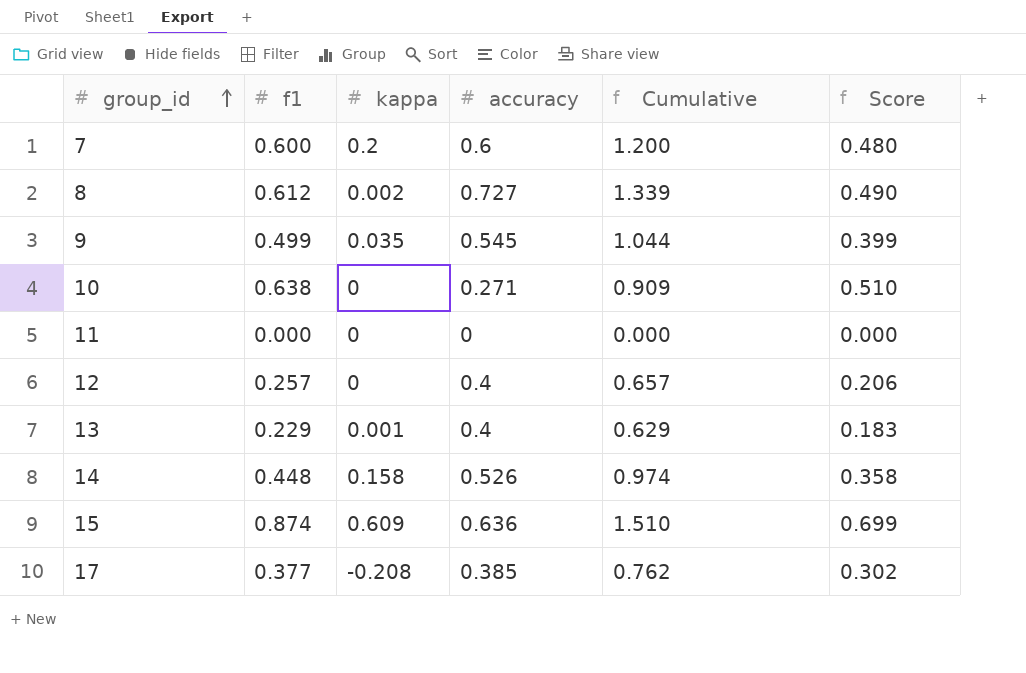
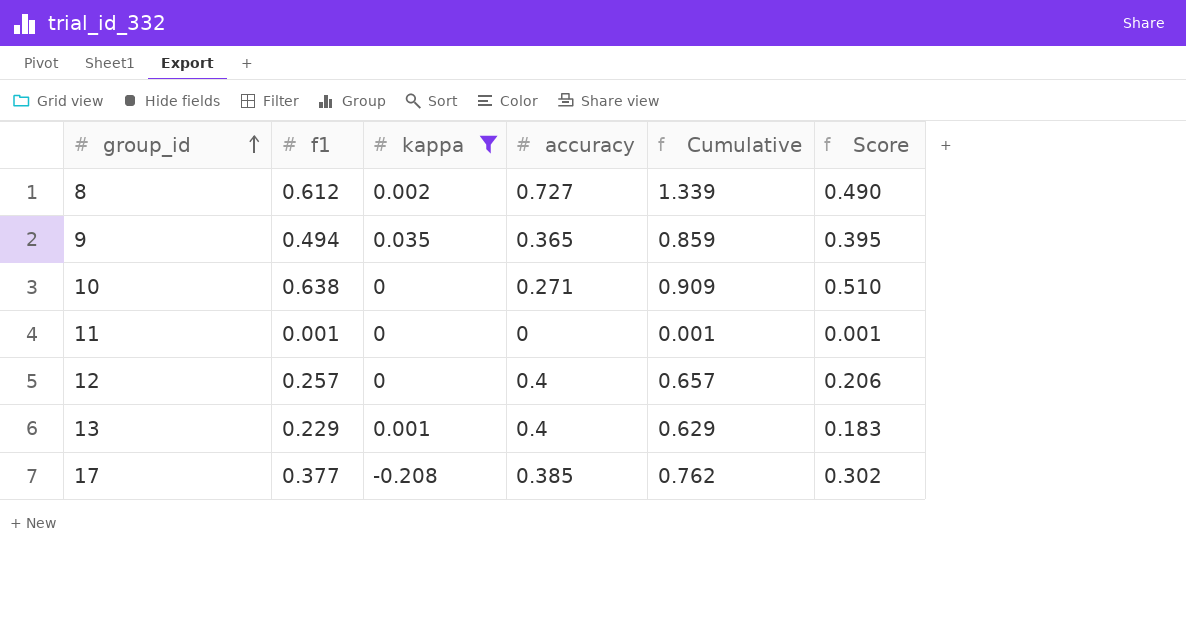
filter: none -> kappa <= 0.035
9 | f1: 0.499 -> 0.494
9 | accuracy: 0.545 -> 0.365
9 | Cumulative: 1.044 -> 0.859
9 | Score: 0.399 -> 0.395
11 | f1: 0.000 -> 0.001
11 | Cumulative: 0.000 -> 0.001
11 | Score: 0.000 -> 0.001

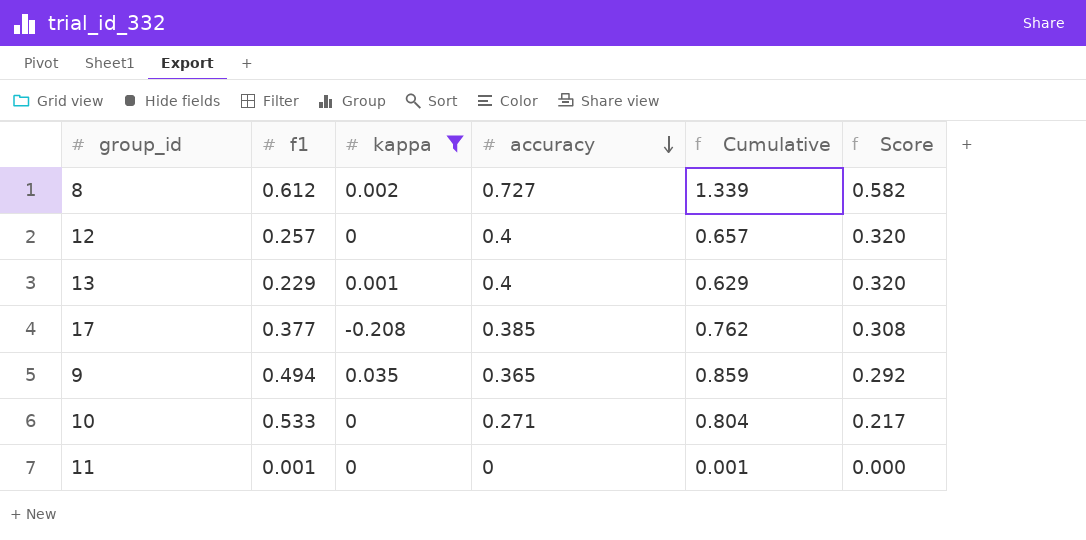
row order: group_id ascending -> accuracy descending
column Score | formula: [f1] * 0.8 -> [accuracy] * 0.8
10 | f1: 0.638 -> 0.533
10 | Cumulative: 0.909 -> 0.804

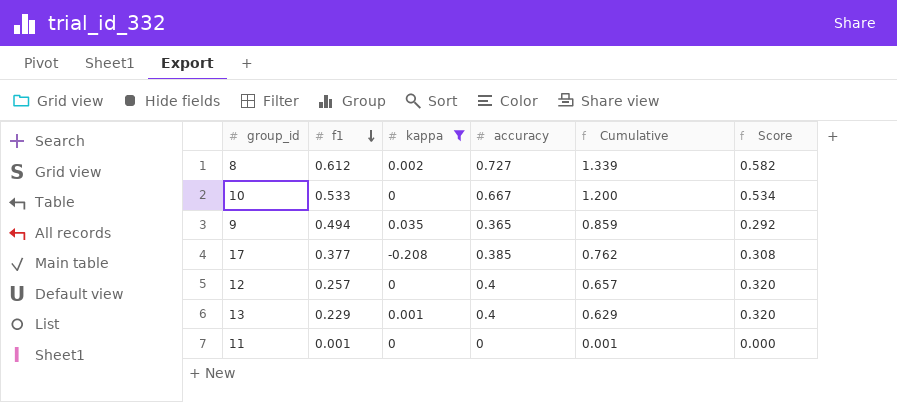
row order: accuracy descending -> f1 descending
10 | accuracy: 0.271 -> 0.667
10 | Cumulative: 0.804 -> 1.200
10 | Score: 0.217 -> 0.534

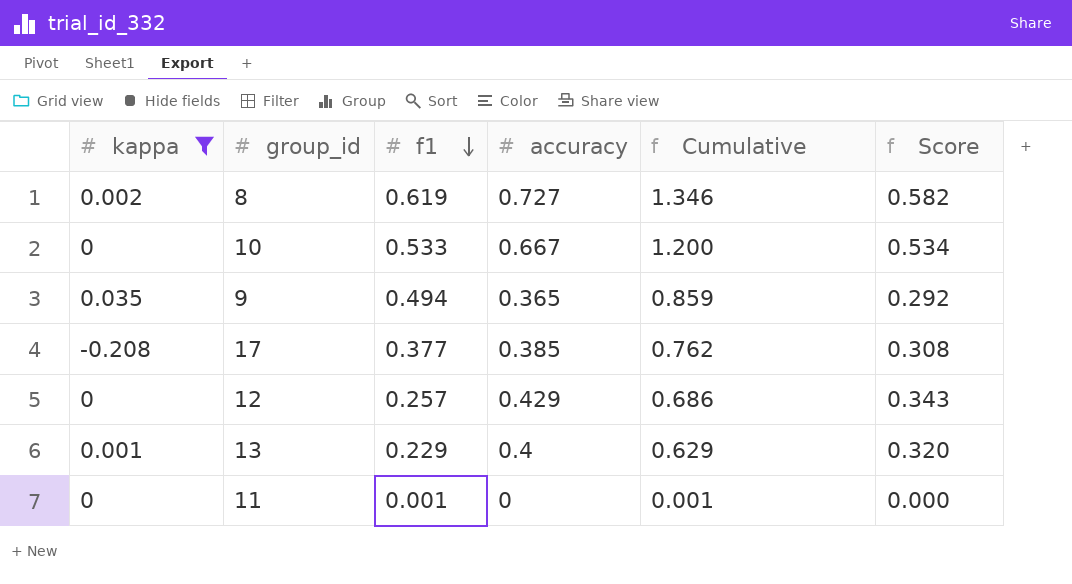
column kappa | position: 3 -> 1
8 | f1: 0.612 -> 0.619
8 | Cumulative: 1.339 -> 1.346
12 | accuracy: 0.4 -> 0.429
12 | Cumulative: 0.657 -> 0.686
12 | Score: 0.320 -> 0.343

